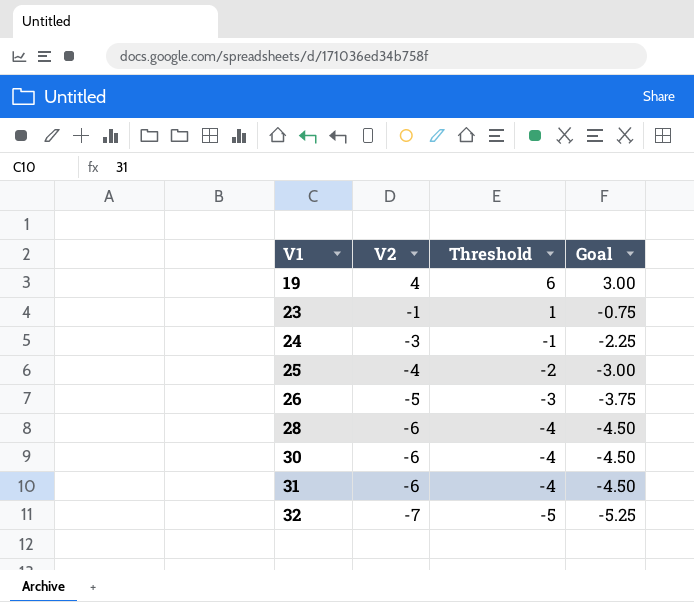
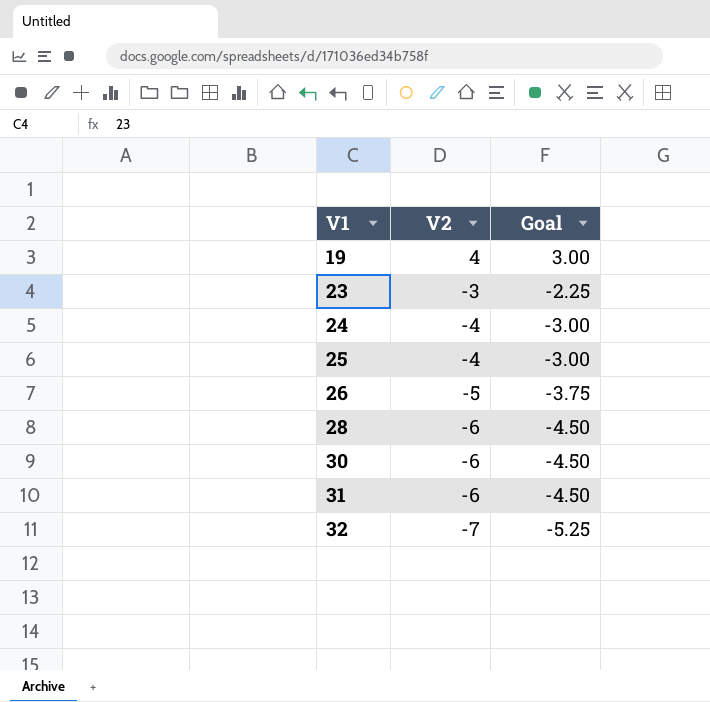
column Threshold | formula: [V2] + 2 -> none
23 | V2: -1 -> -3
23 | Goal: -0.75 -> -2.25
24 | V2: -3 -> -4
24 | Goal: -2.25 -> -3.00

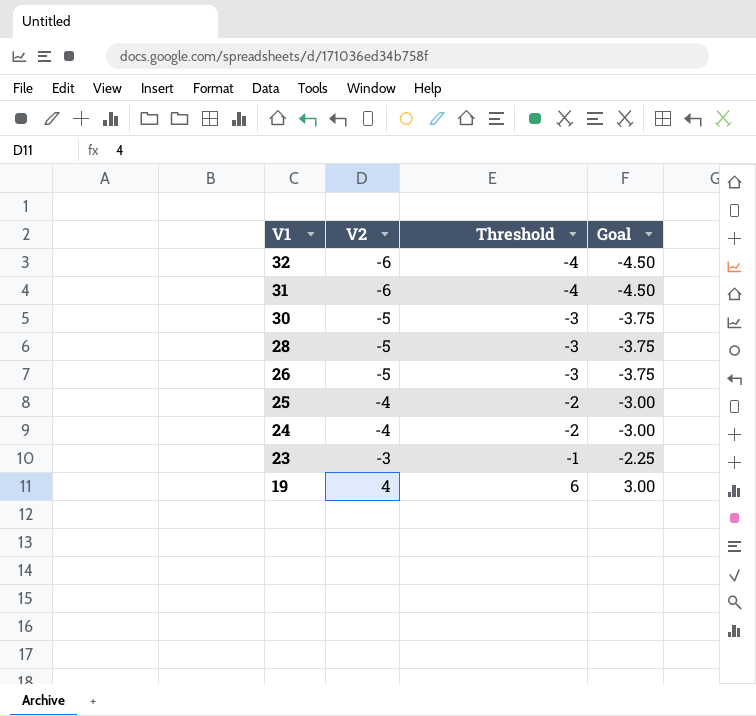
row order: V1 ascending -> V1 descending
column Threshold | formula: none -> [V2] + 2
32 | V2: -7 -> -6
32 | Goal: -5.25 -> -4.50
30 | V2: -6 -> -5
30 | Goal: -4.50 -> -3.75
28 | V2: -6 -> -5
28 | Goal: -4.50 -> -3.75

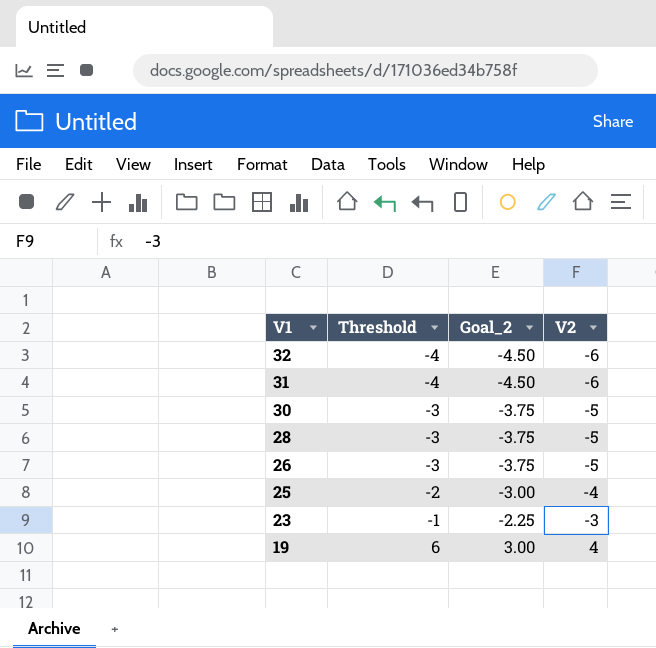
column name: Goal -> Goal_2
column V2 | position: 2 -> 4
row 24: -4 | -2 | -3.00 -> none

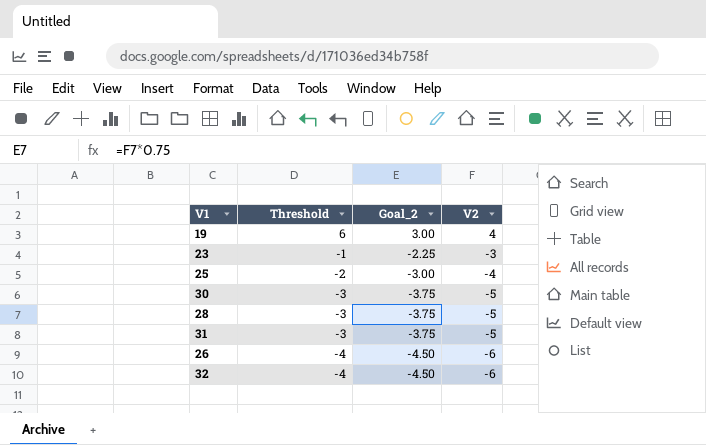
row order: V1 descending -> Threshold descending
31 | Threshold: -4 -> -3
31 | Goal_2: -4.50 -> -3.75
31 | V2: -6 -> -5
26 | Threshold: -3 -> -4
26 | Goal_2: -3.75 -> -4.50
26 | V2: -5 -> -6

